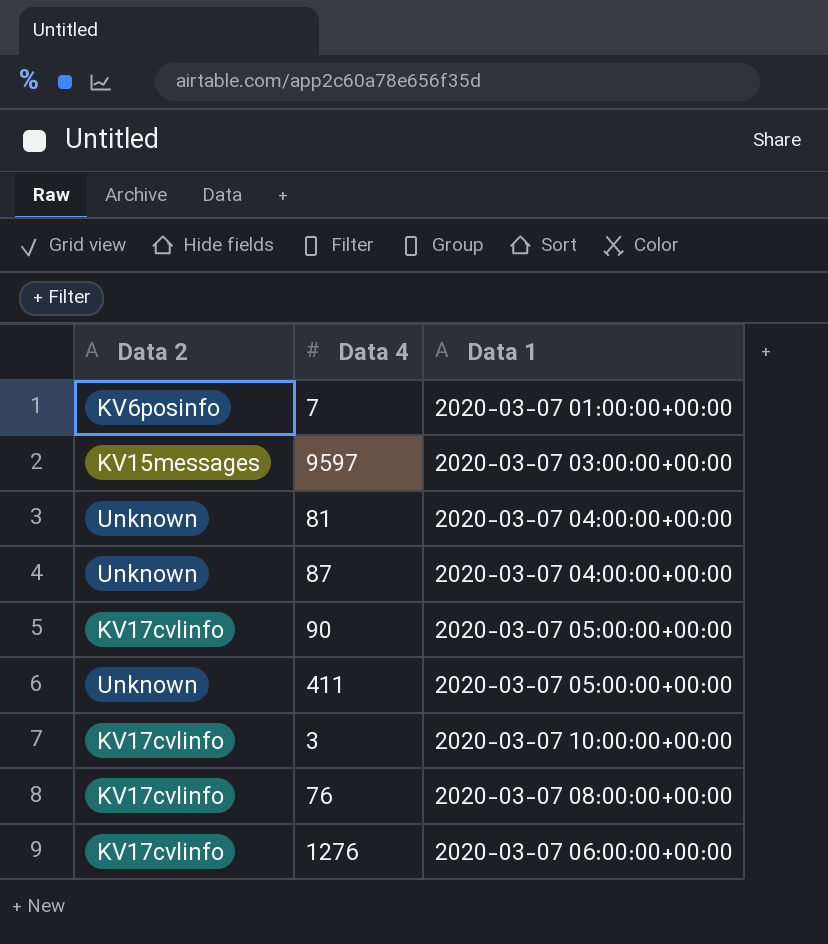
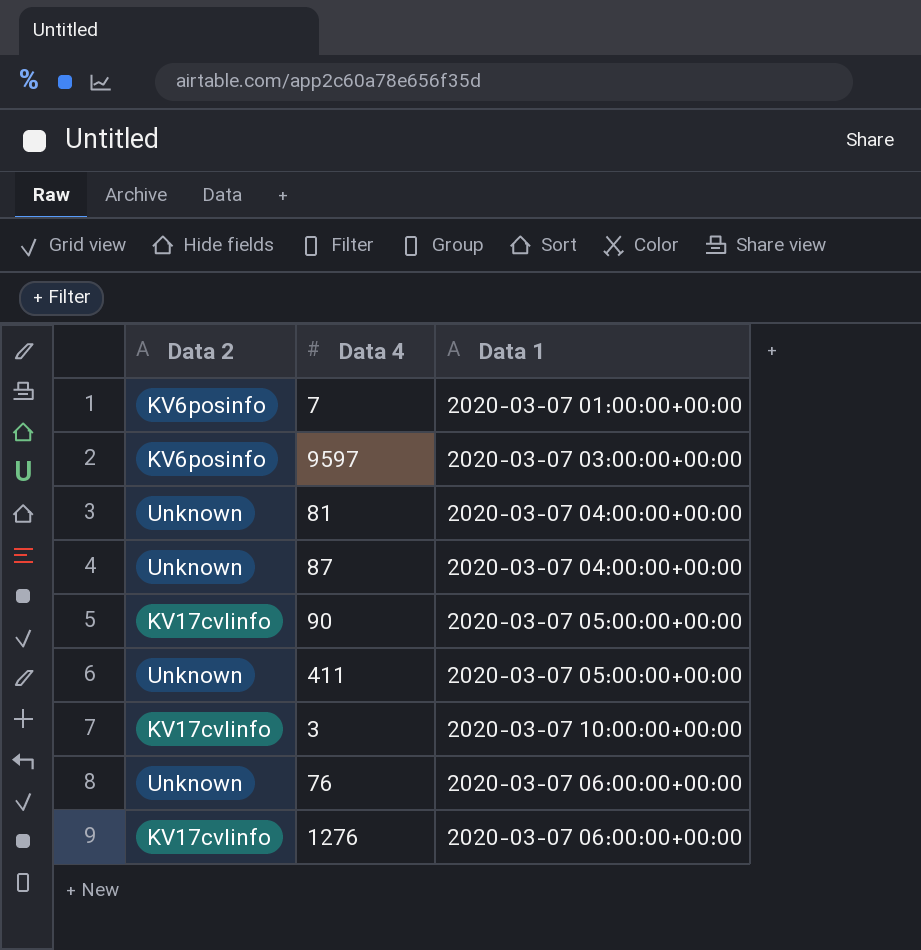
9597 | Data 2: KV15messages -> KV6posinfo
76 | Data 2: KV17cvlinfo -> Unknown
76 | Data 1: 2020-03-07 08:00:00+00:00 -> 2020-03-07 06:00:00+00:00

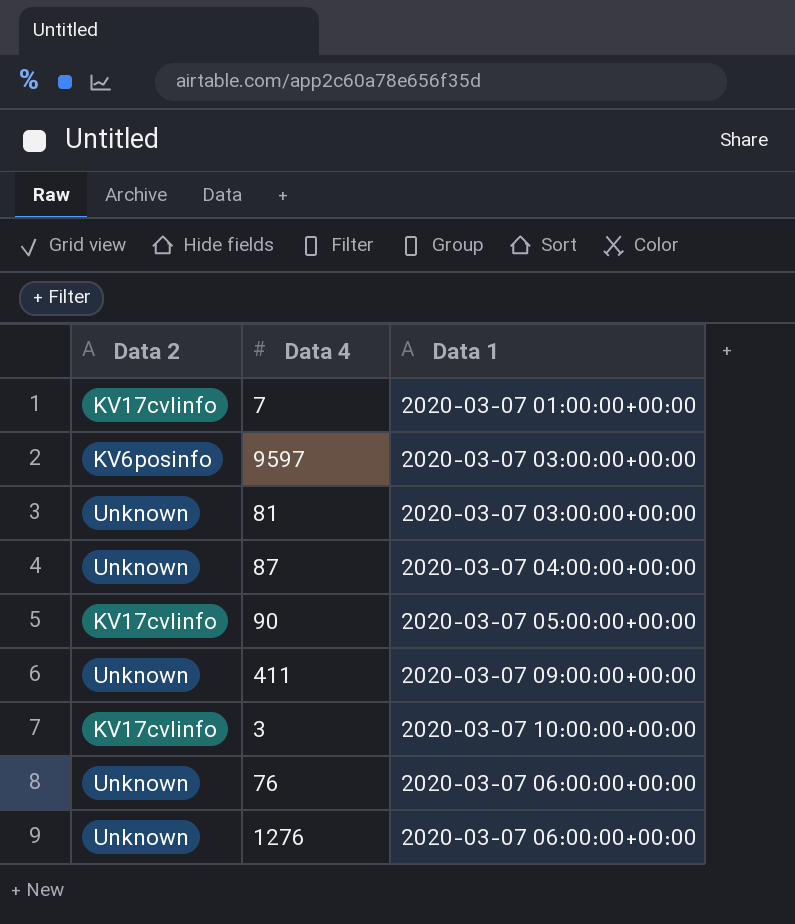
7 | Data 2: KV6posinfo -> KV17cvlinfo
81 | Data 1: 2020-03-07 04:00:00+00:00 -> 2020-03-07 03:00:00+00:00
411 | Data 1: 2020-03-07 05:00:00+00:00 -> 2020-03-07 09:00:00+00:00
1276 | Data 2: KV17cvlinfo -> Unknown

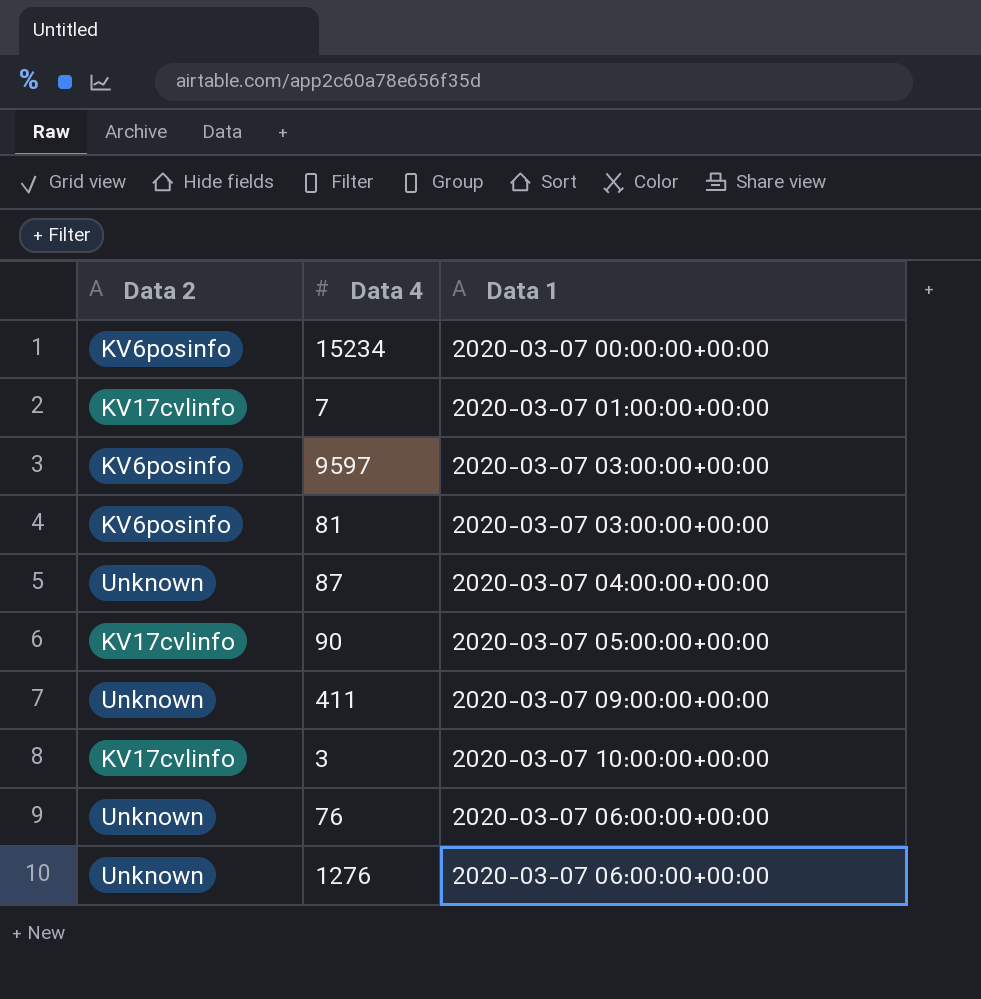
row 15234: none -> KV6posinfo | 2020-03-07 00:00:00+00:00
81 | Data 2: Unknown -> KV6posinfo

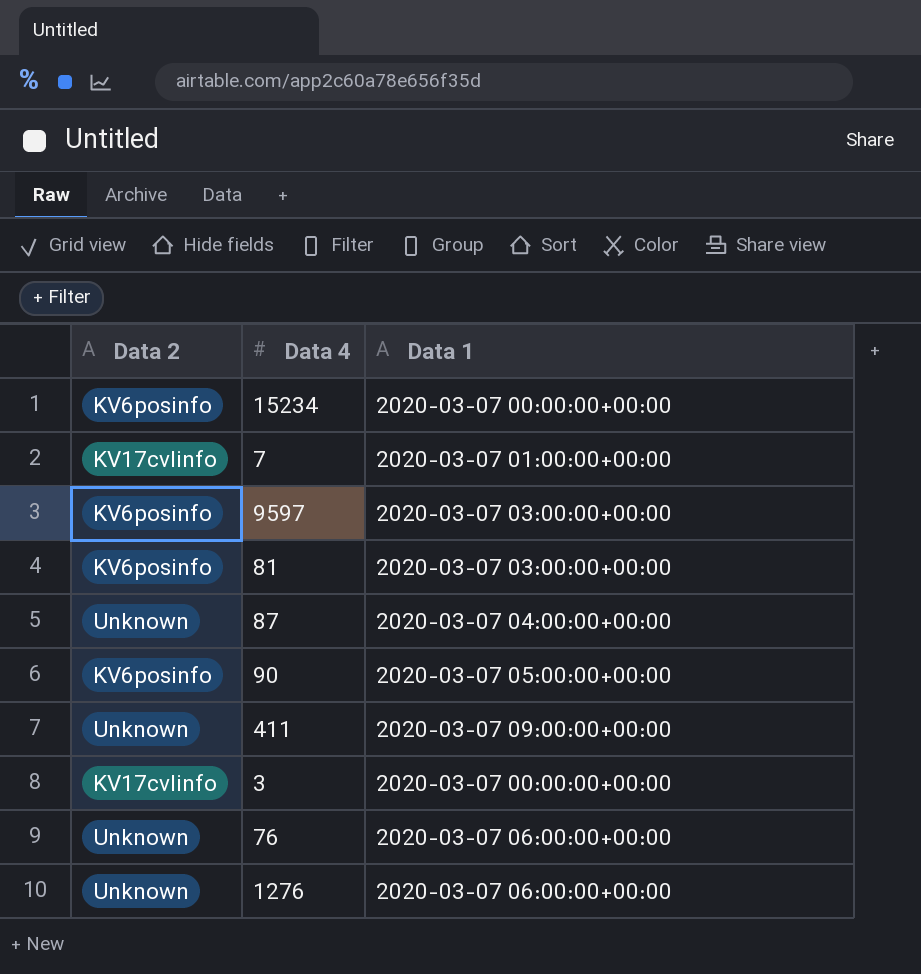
90 | Data 2: KV17cvlinfo -> KV6posinfo
3 | Data 1: 2020-03-07 10:00:00+00:00 -> 2020-03-07 00:00:00+00:00

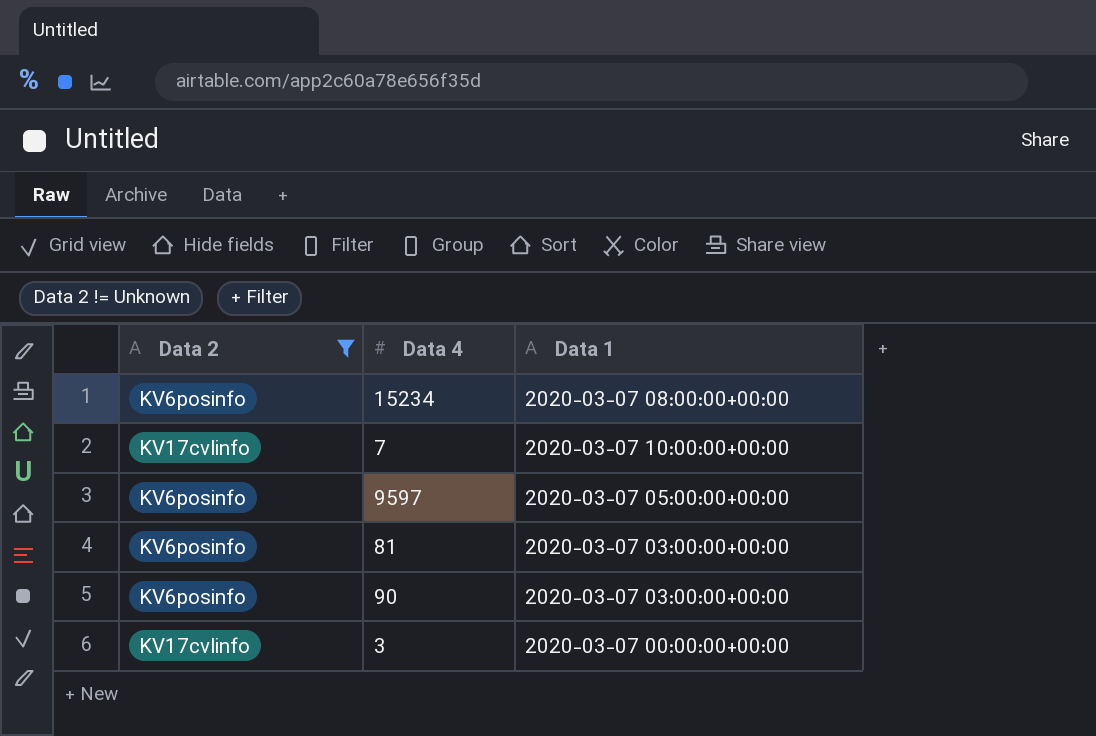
filter: none -> Data 2 != Unknown
15234 | Data 1: 2020-03-07 00:00:00+00:00 -> 2020-03-07 08:00:00+00:00
7 | Data 1: 2020-03-07 01:00:00+00:00 -> 2020-03-07 10:00:00+00:00
9597 | Data 1: 2020-03-07 03:00:00+00:00 -> 2020-03-07 05:00:00+00:00
90 | Data 1: 2020-03-07 05:00:00+00:00 -> 2020-03-07 03:00:00+00:00

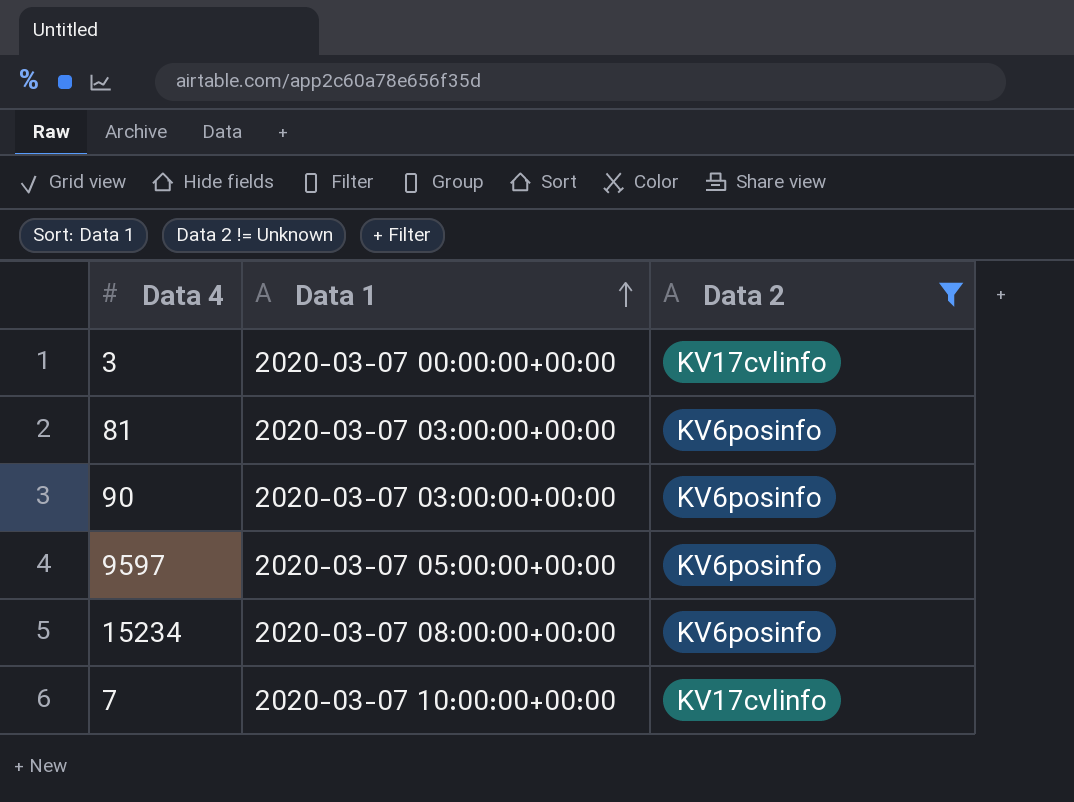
row order: none -> Data 1 ascending
column Data 2 | position: 1 -> 3

